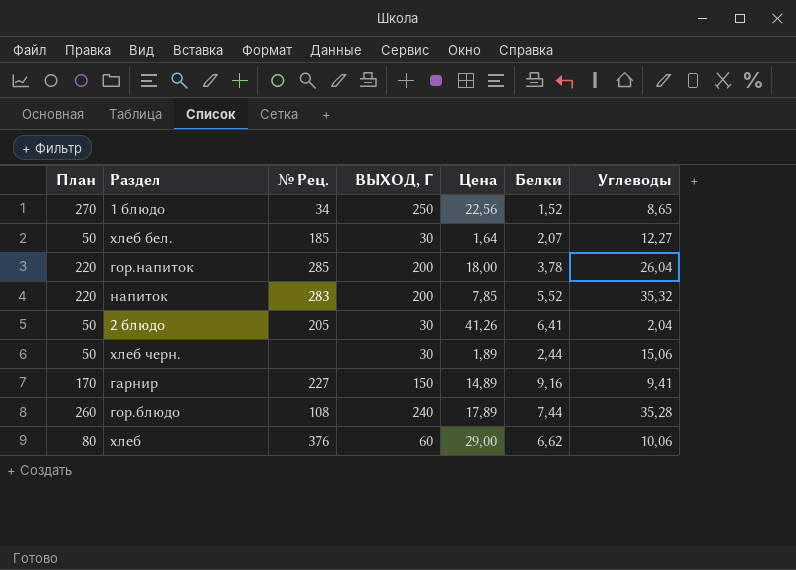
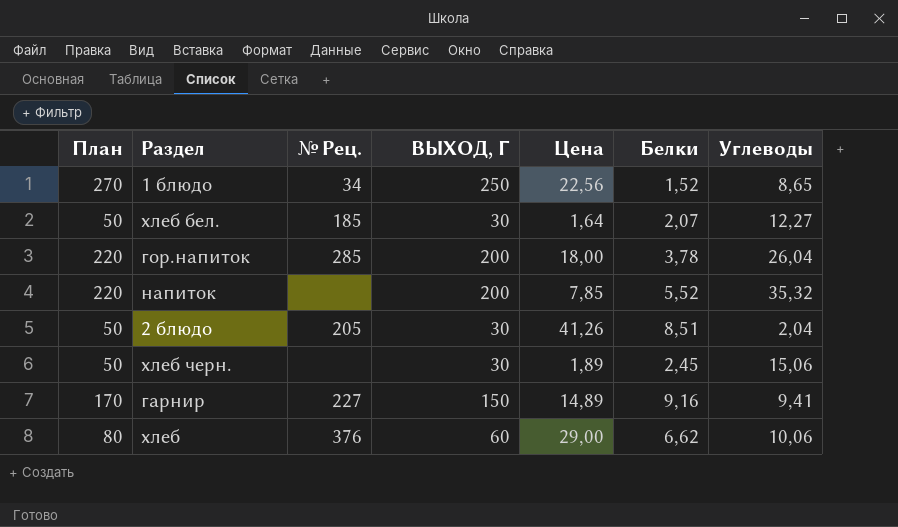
row гор.блюдо: 260 | 108 | 240 | 17,89 | 7,44 | 35,28 -> none
напиток | № Рец.: 283 -> none
2 блюдо | Белки: 6,41 -> 8,51
хлеб черн. | Белки: 2,44 -> 2,45

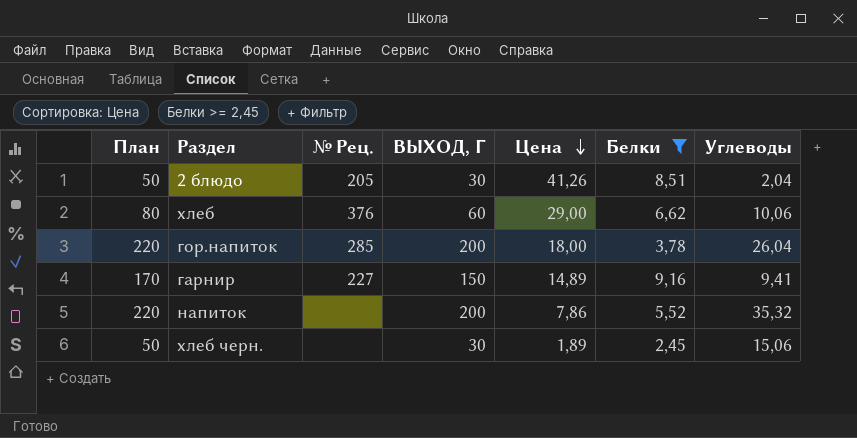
filter: none -> Белки >= 2,45
row order: none -> Цена descending
напиток | Цена: 7,85 -> 7,86

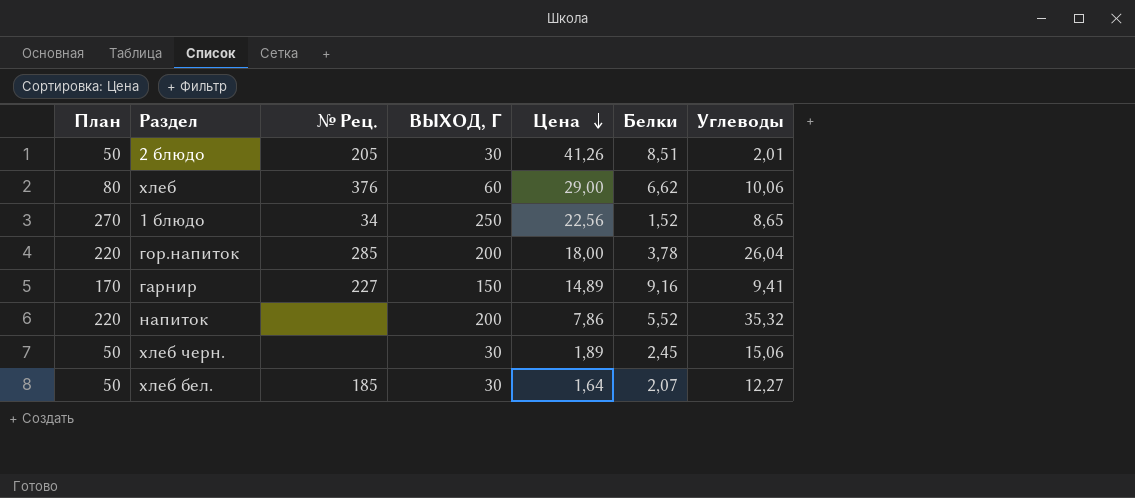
filter: Белки >= 2,45 -> none
2 блюдо | Углеводы: 2,04 -> 2,01

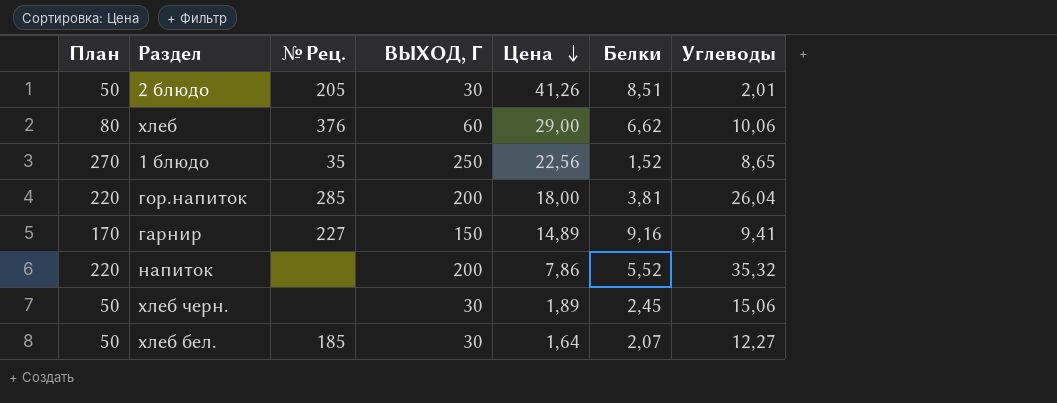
1 блюдо | № Рец.: 34 -> 35
гор.напиток | Белки: 3,78 -> 3,81

